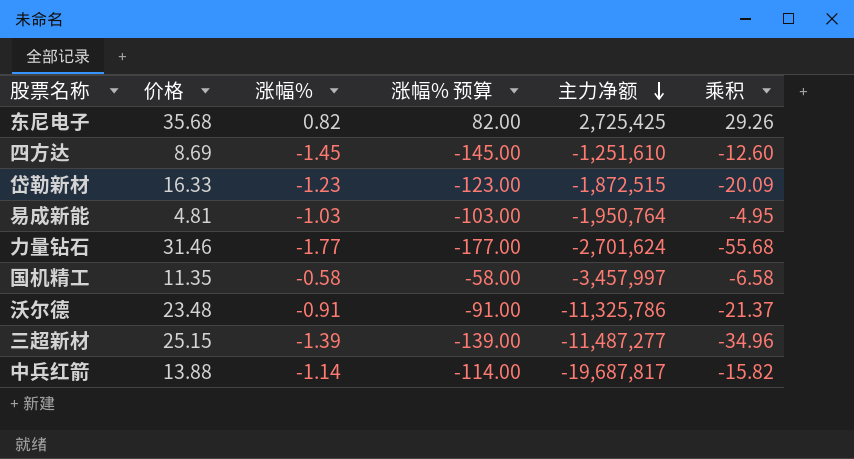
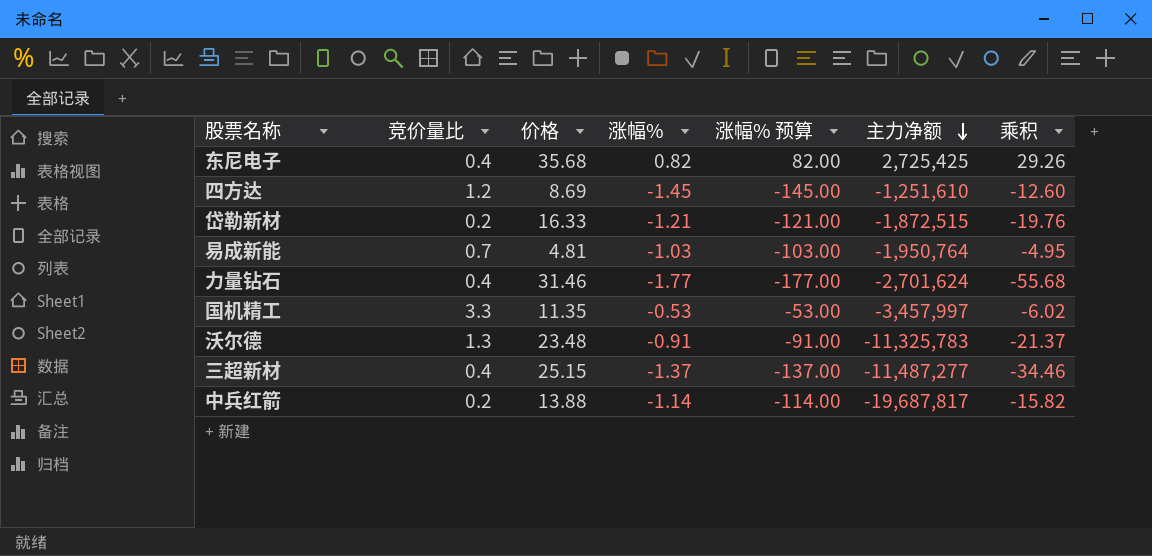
column 竞价量比 | position: none -> 2
岱勒新材 | 涨幅%: -1.23 -> -1.21
岱勒新材 | 涨幅% 预算: -123.00 -> -121.00
岱勒新材 | 乘积: -20.09 -> -19.76
国机精工 | 涨幅%: -0.58 -> -0.53
国机精工 | 涨幅% 预算: -58.00 -> -53.00
国机精工 | 乘积: -6.58 -> -6.02
沃尔德 | 主力净额: -11,325,786 -> -11,325,783
三超新材 | 涨幅%: -1.39 -> -1.37
三超新材 | 涨幅% 预算: -139.00 -> -137.00
三超新材 | 乘积: -34.96 -> -34.46

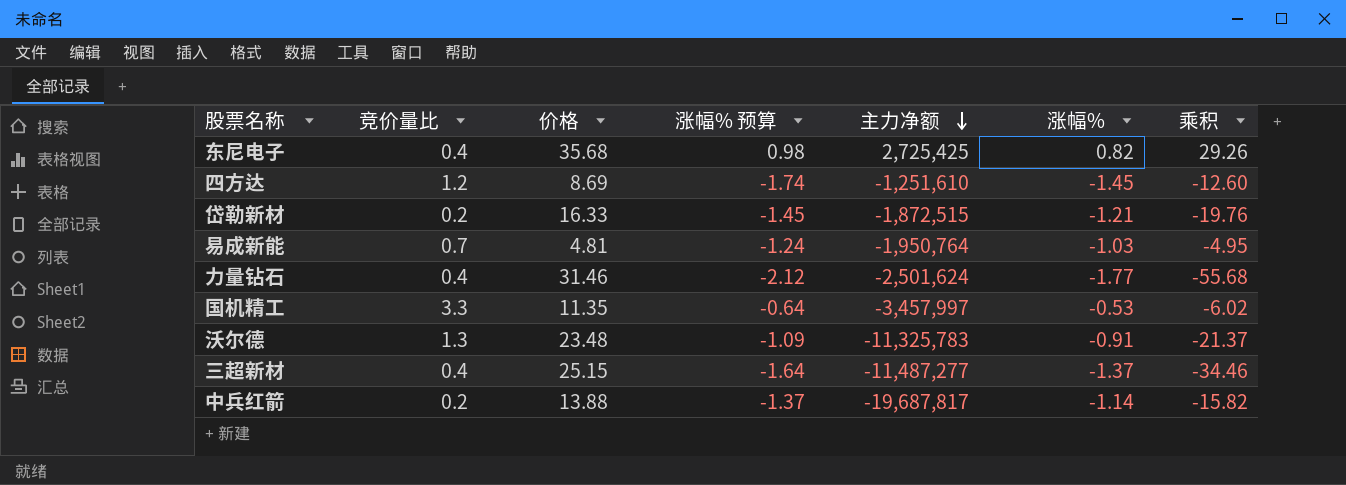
column 涨幅% 预算 | formula: [涨幅%] * 100 -> [涨幅%] * 1.2
column 涨幅% | position: 4 -> 6
力量钻石 | 主力净额: -2,701,624 -> -2,501,624

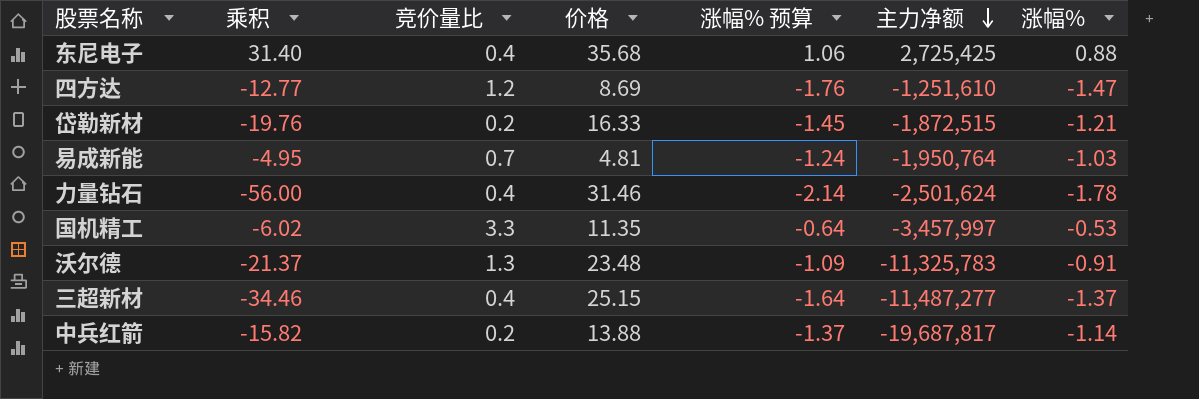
column 乘积 | position: 7 -> 2
东尼电子 | 乘积: 29.26 -> 31.40
东尼电子 | 涨幅% 预算: 0.98 -> 1.06
东尼电子 | 涨幅%: 0.82 -> 0.88
四方达 | 乘积: -12.60 -> -12.77
四方达 | 涨幅% 预算: -1.74 -> -1.76
四方达 | 涨幅%: -1.45 -> -1.47
力量钻石 | 乘积: -55.68 -> -56.00
力量钻石 | 涨幅% 预算: -2.12 -> -2.14
力量钻石 | 涨幅%: -1.77 -> -1.78

